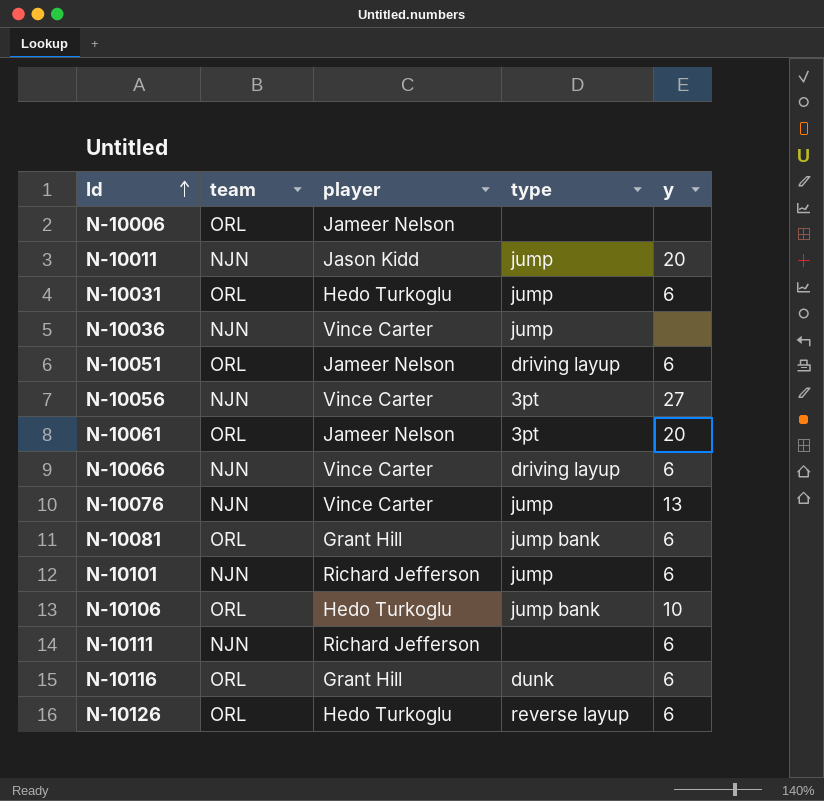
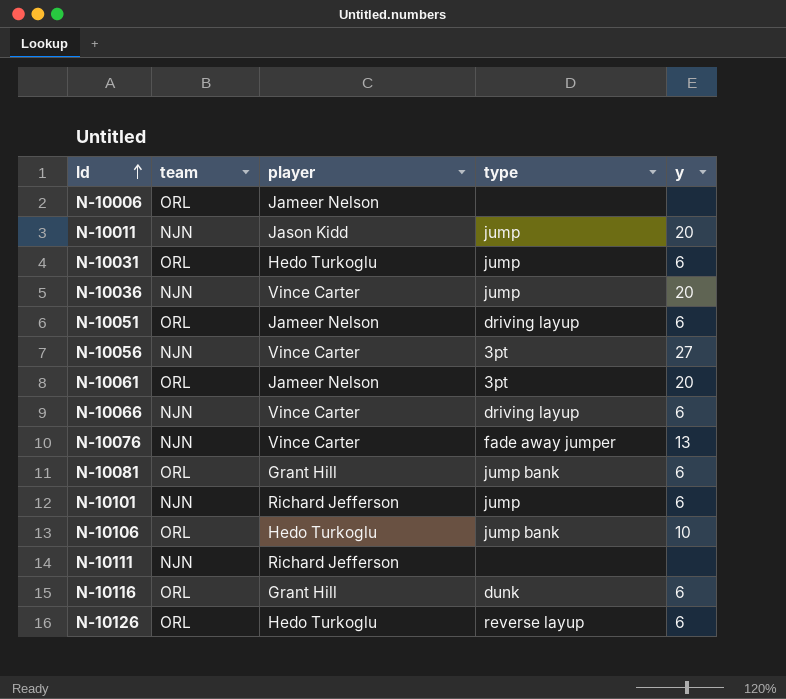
N-10036 | y: none -> 20
N-10076 | type: jump -> fade away jumper
N-10111 | y: 6 -> none

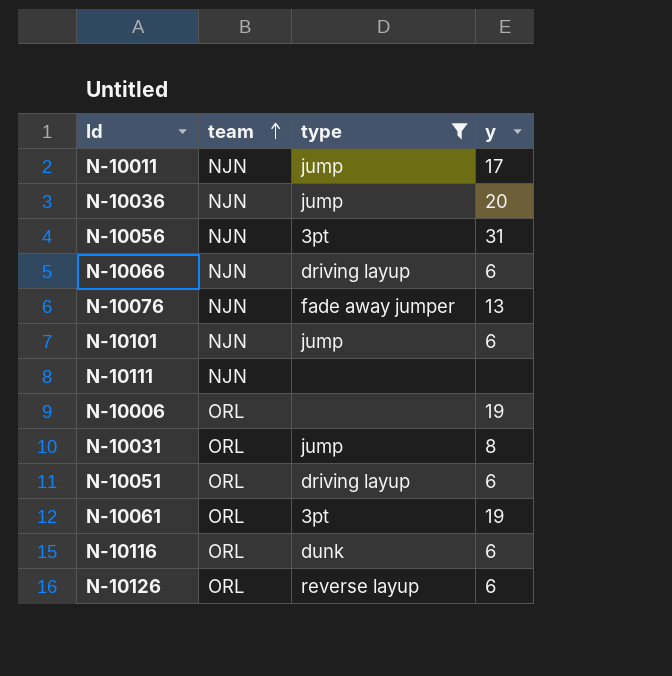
filter: none -> type != jump bank
row order: Id ascending -> team ascending
column player | position: 3 -> none
N-10011 | y: 20 -> 17
N-10056 | y: 27 -> 31
N-10006 | y: none -> 19
N-10031 | y: 6 -> 8
N-10061 | y: 20 -> 19

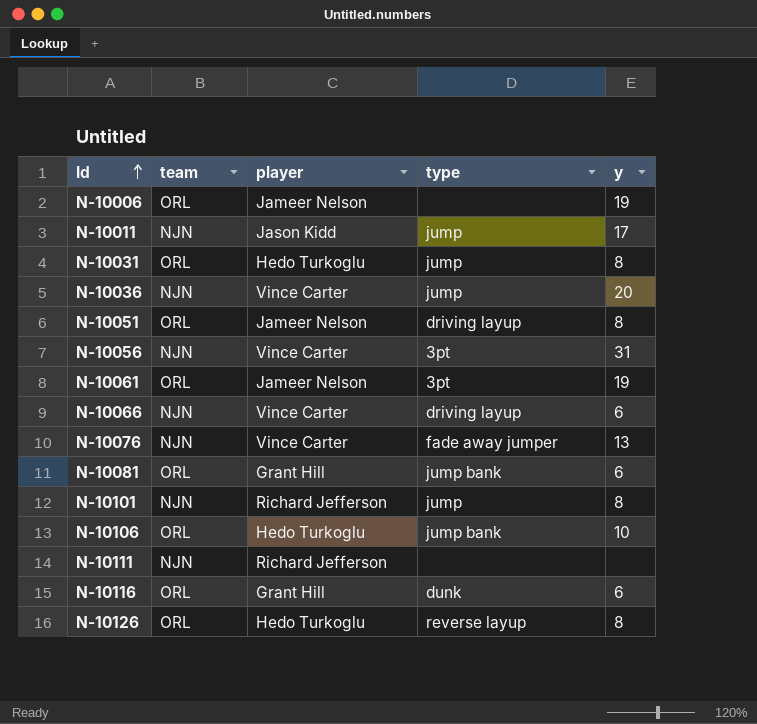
filter: type != jump bank -> none
row order: team ascending -> Id ascending
column player | position: none -> 3
N-10051 | y: 6 -> 8
N-10101 | y: 6 -> 8
N-10126 | y: 6 -> 8

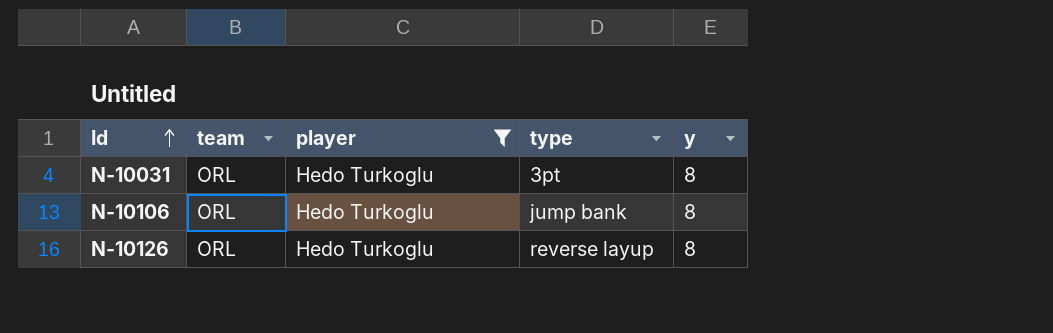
filter: none -> player = Hedo Turkoglu
N-10031 | type: jump -> 3pt
N-10106 | y: 10 -> 8

